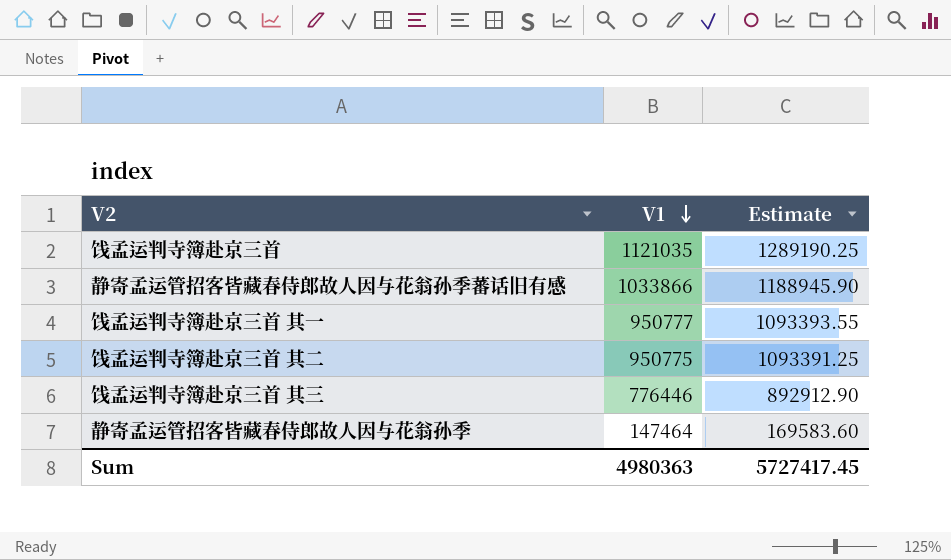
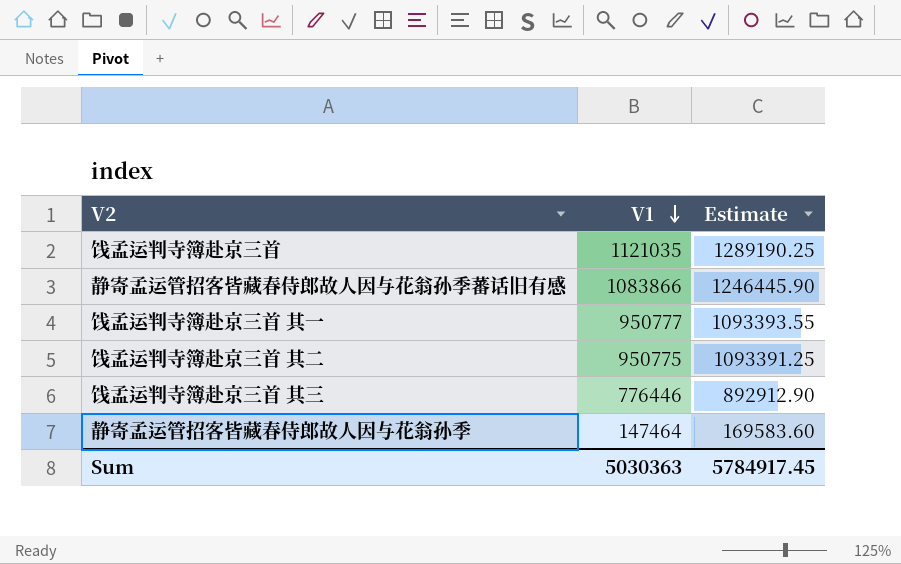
静寄孟运管招客皆藏春侍郎故人因与花翁孙季蕃话旧有感 | V1: 1033866 -> 1083866
静寄孟运管招客皆藏春侍郎故人因与花翁孙季蕃话旧有感 | Estimate: 1188945.90 -> 1246445.90
Sum | V1: 4980363 -> 5030363
Sum | Estimate: 5727417.45 -> 5784917.45

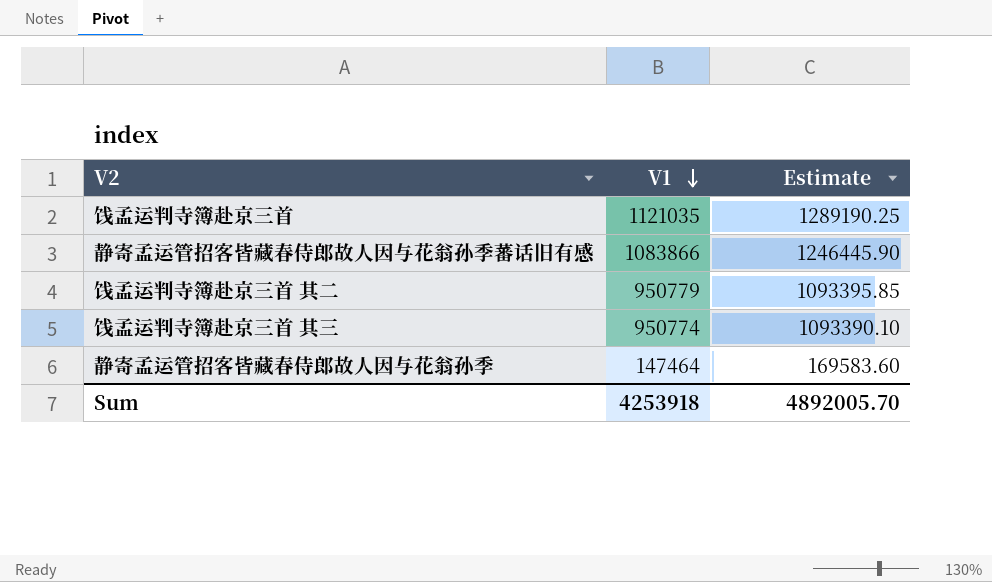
row 饯孟运判寺簿赴京三首 其一: 950777 | 1093393.55 -> none
饯孟运判寺簿赴京三首 其二 | V1: 950775 -> 950779
饯孟运判寺簿赴京三首 其二 | Estimate: 1093391.25 -> 1093395.85
饯孟运判寺簿赴京三首 其三 | V1: 776446 -> 950774
饯孟运判寺簿赴京三首 其三 | Estimate: 892912.90 -> 1093390.10
Sum | V1: 5030363 -> 4253918
Sum | Estimate: 5784917.45 -> 4892005.70

